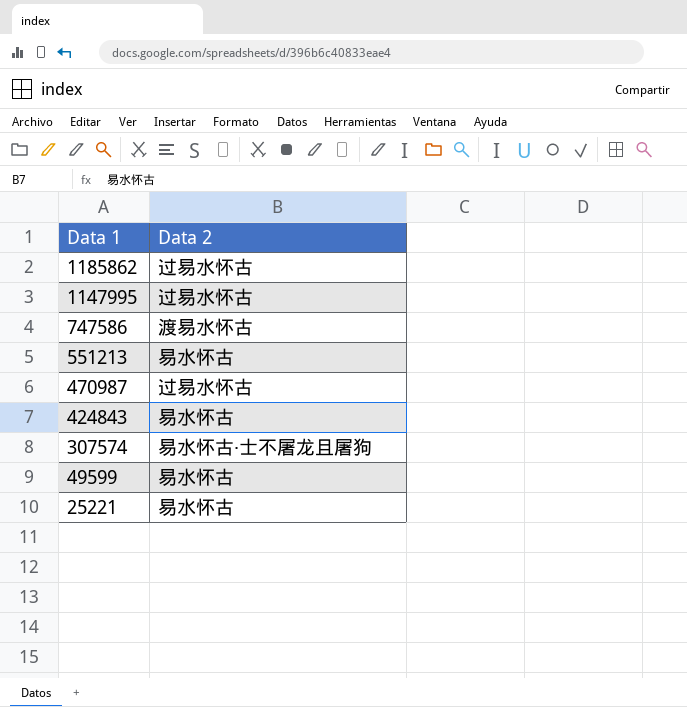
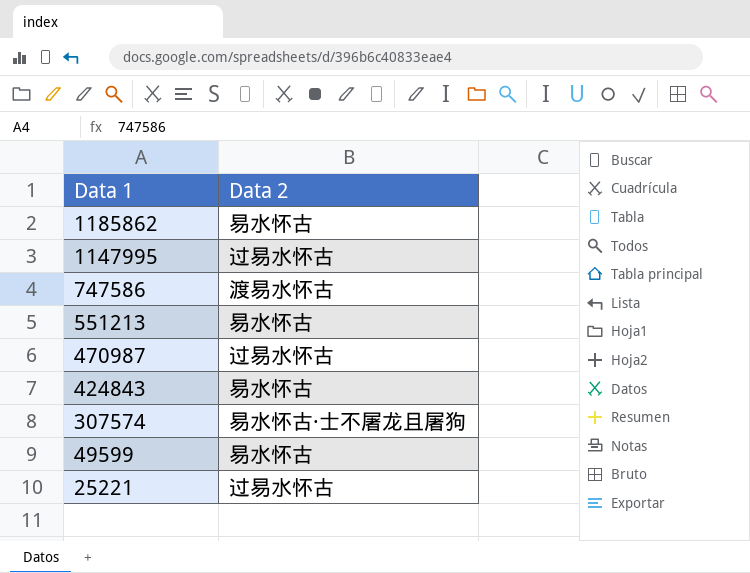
1185862 | Data 2: 过易水怀古 -> 易水怀古
25221 | Data 2: 易水怀古 -> 过易水怀古

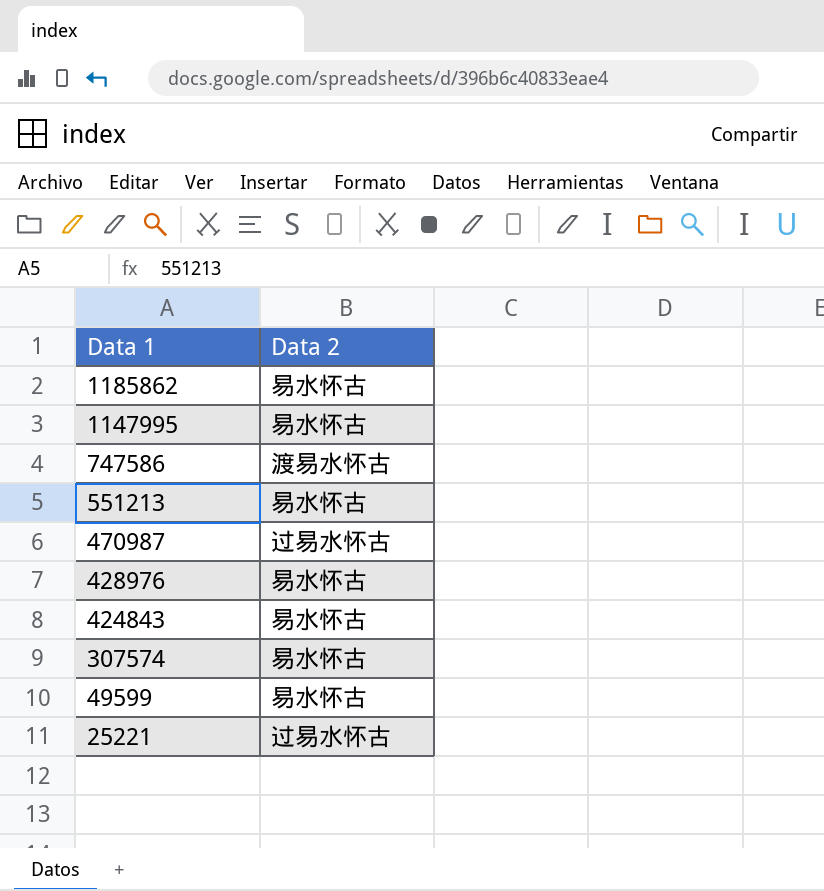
1147995 | Data 2: 过易水怀古 -> 易水怀古
row 428976: none -> 易水怀古
307574 | Data 2: 易水怀古·士不屠龙且屠狗 -> 易水怀古

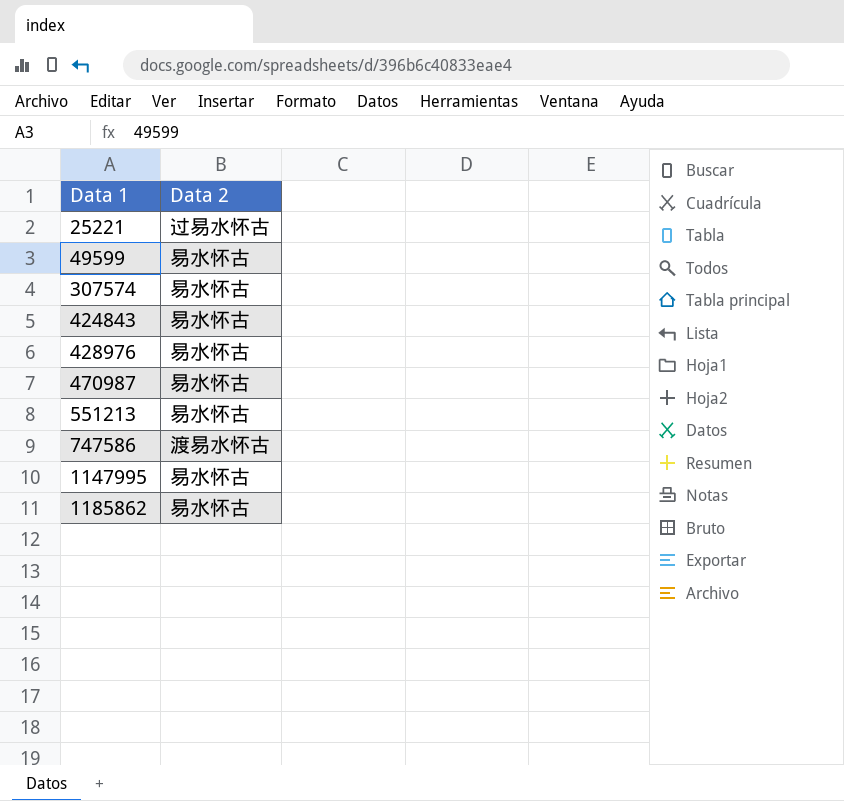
row order: Data 1 descending -> Data 1 ascending
470987 | Data 2: 过易水怀古 -> 易水怀古

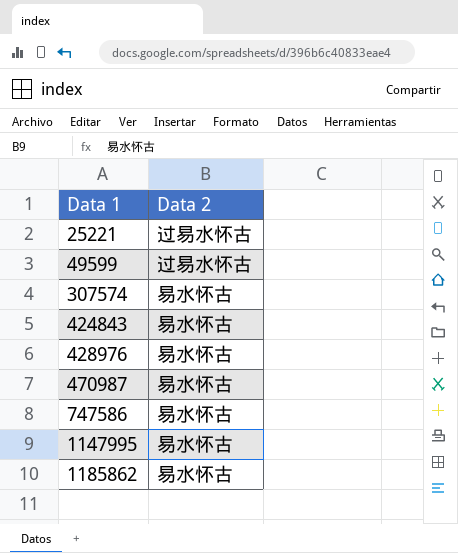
row 551213: 易水怀古 -> none
49599 | Data 2: 易水怀古 -> 过易水怀古
747586 | Data 2: 渡易水怀古 -> 易水怀古

